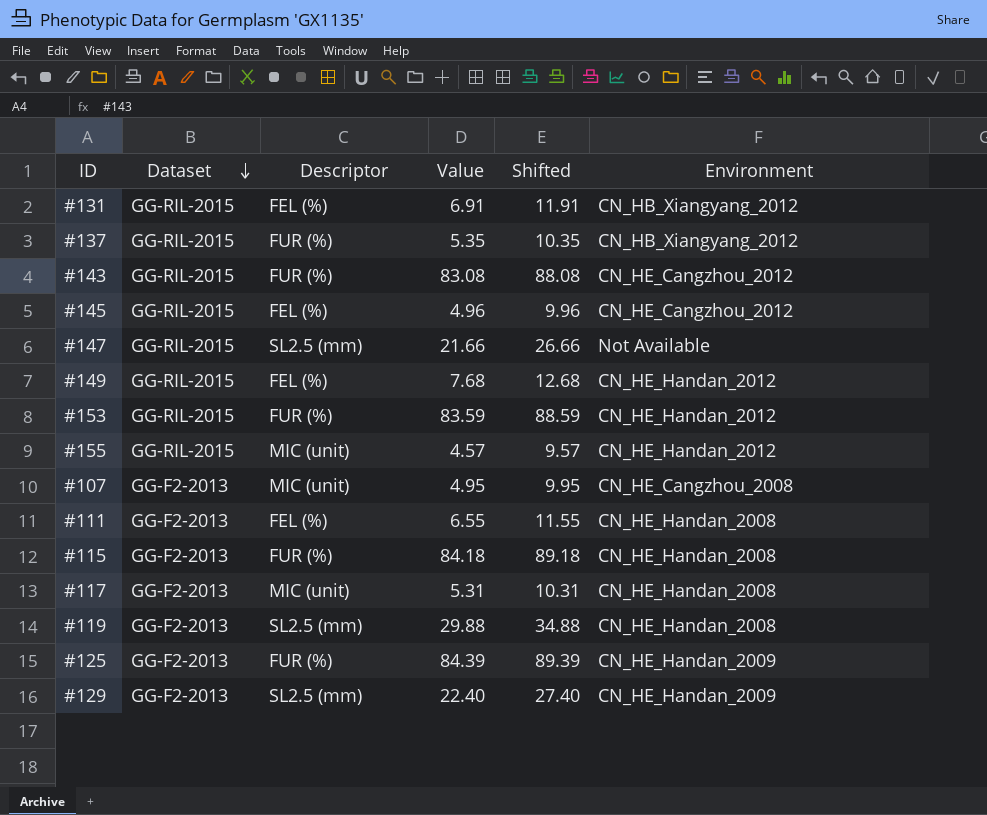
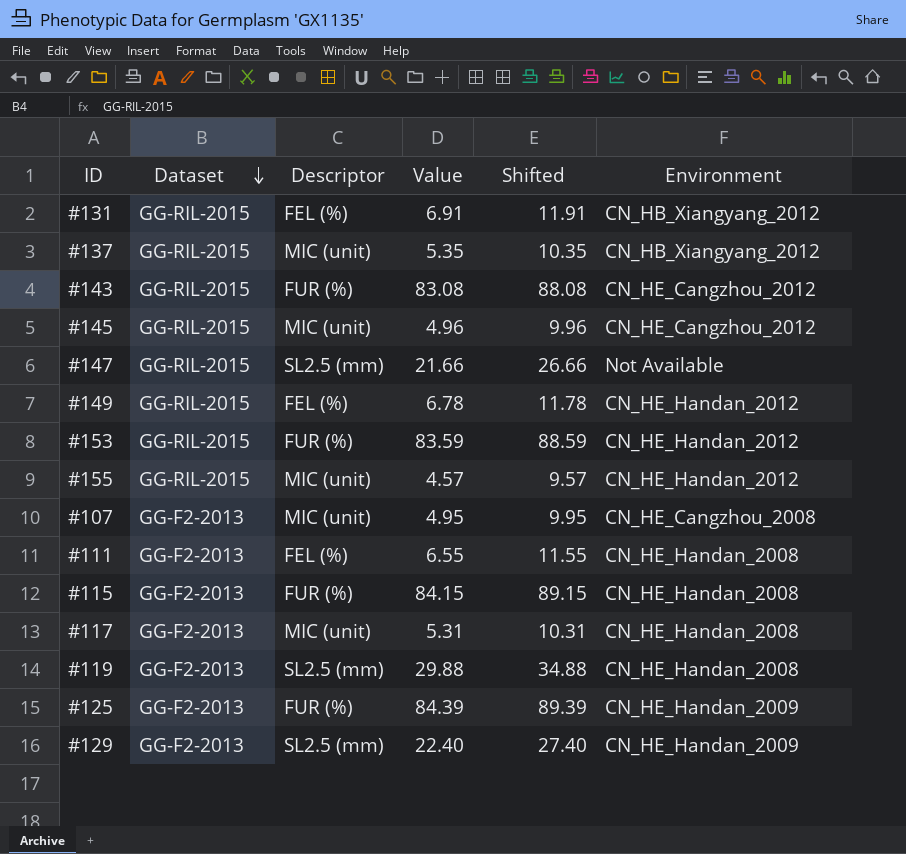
#137 | Descriptor: FUR (%) -> MIC (unit)
#145 | Descriptor: FEL (%) -> MIC (unit)
#149 | Value: 7.68 -> 6.78
#149 | Shifted: 12.68 -> 11.78
#115 | Value: 84.18 -> 84.15
#115 | Shifted: 89.18 -> 89.15

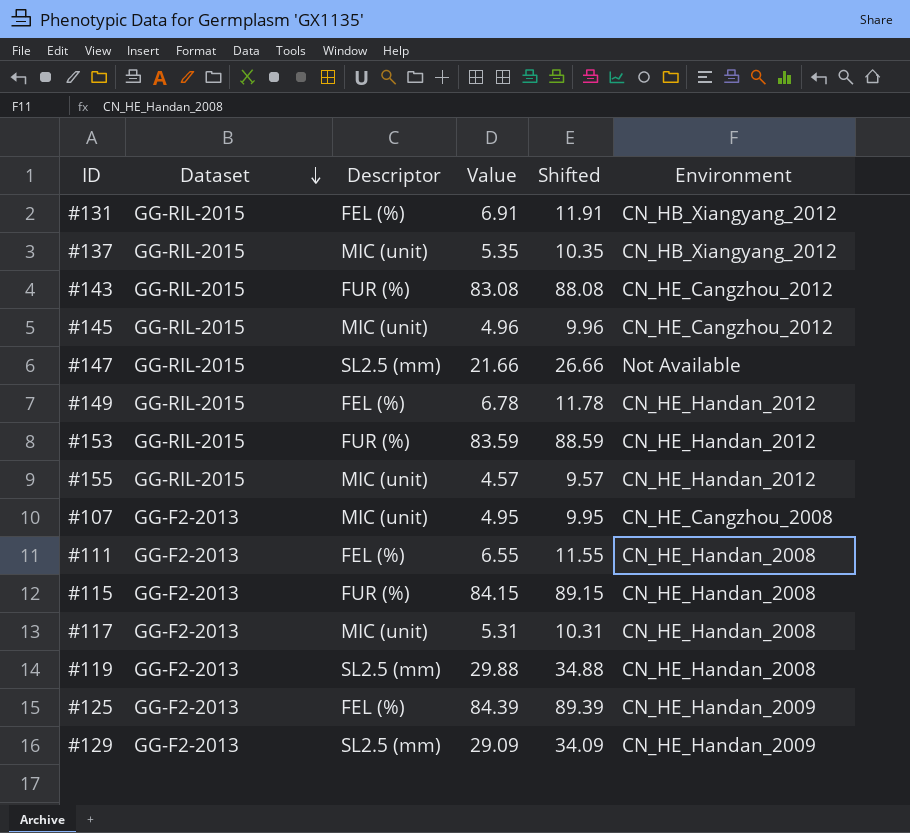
#125 | Descriptor: FUR (%) -> FEL (%)
#129 | Value: 22.40 -> 29.09
#129 | Shifted: 27.40 -> 34.09

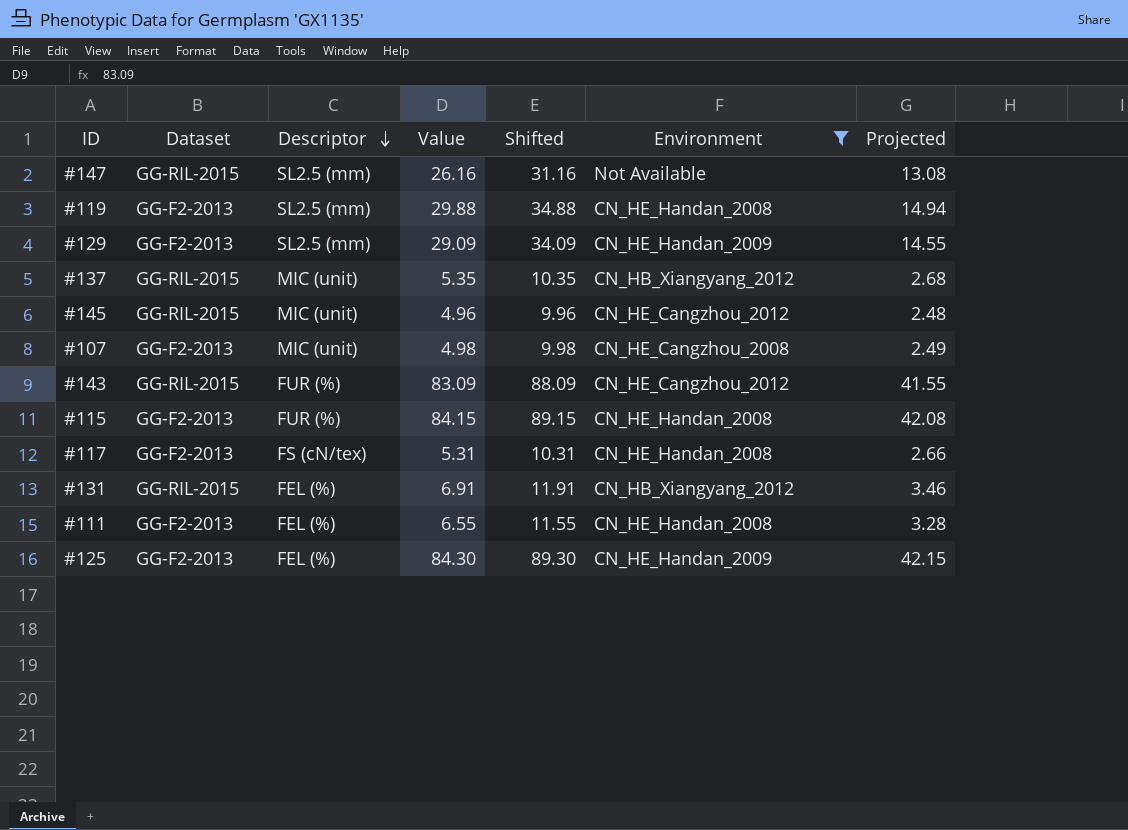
filter: none -> Environment != CN_HE_Handan_2012
row order: Dataset descending -> Descriptor descending
column Projected | formula: none -> [Value] * 0.5
#147 | Value: 21.66 -> 26.16
#147 | Shifted: 26.66 -> 31.16
#107 | Value: 4.95 -> 4.98
#107 | Shifted: 9.95 -> 9.98
#143 | Value: 83.08 -> 83.09
#143 | Shifted: 88.08 -> 88.09
#117 | Descriptor: MIC (unit) -> FS (cN/tex)
#125 | Value: 84.39 -> 84.30
#125 | Shifted: 89.39 -> 89.30

